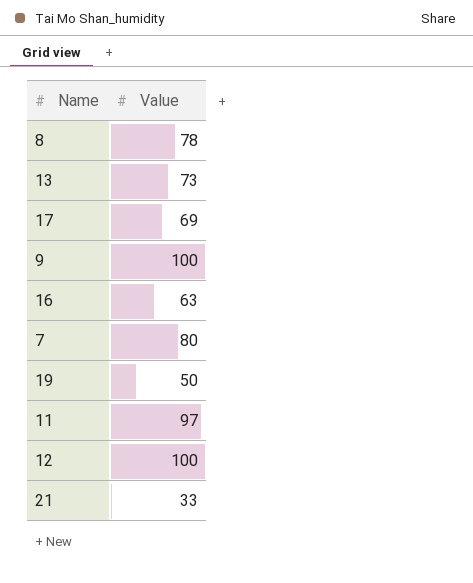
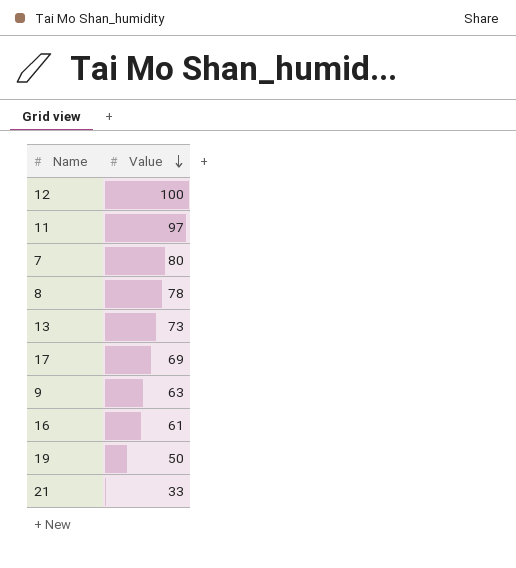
row order: none -> Value descending
9 | Value: 100 -> 63
16 | Value: 63 -> 61

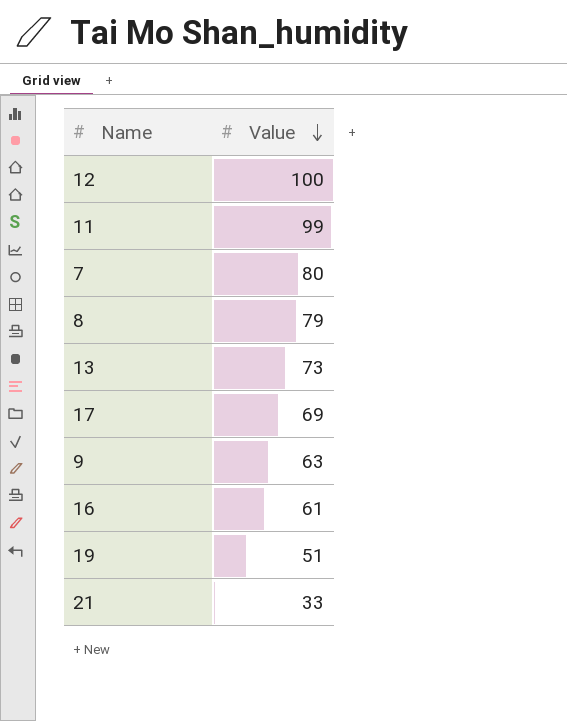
11 | Value: 97 -> 99
8 | Value: 78 -> 79
19 | Value: 50 -> 51

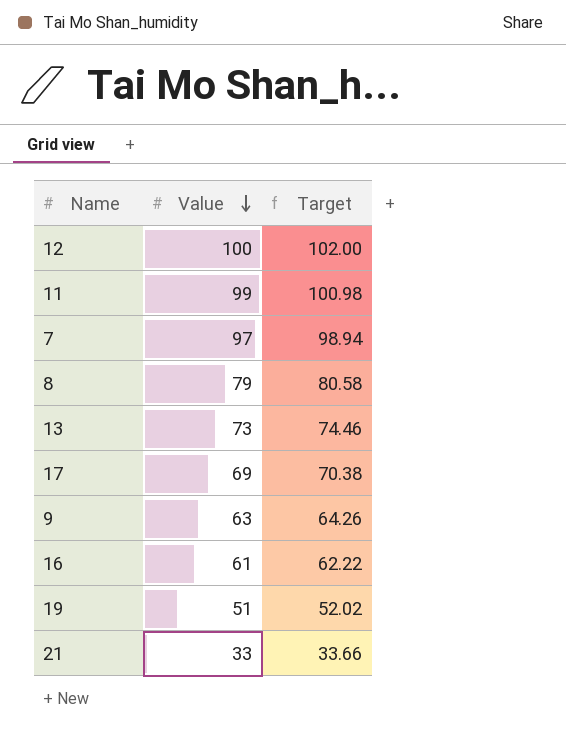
column Target | formula: none -> [Value] * 1.02
7 | Value: 80 -> 97

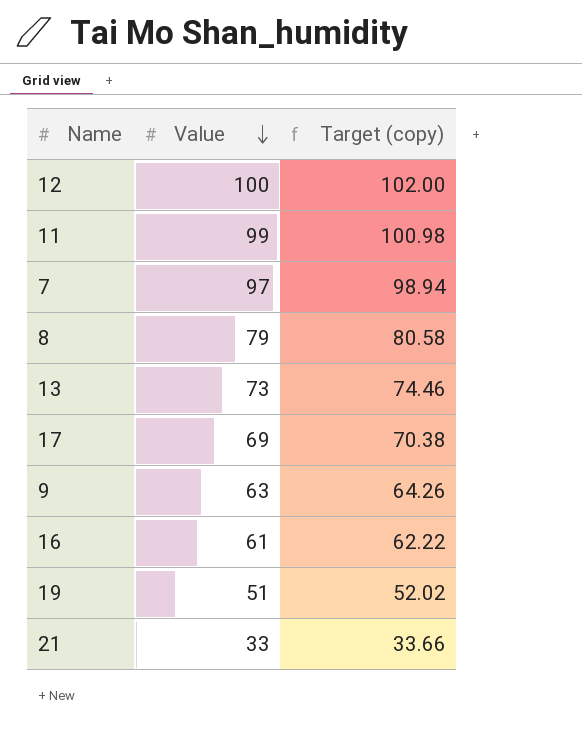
column name: Target -> Target (copy)

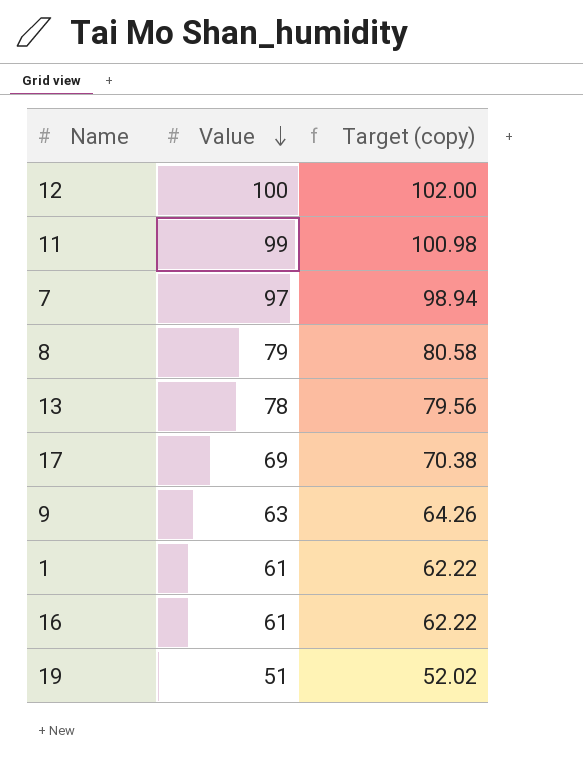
row 21: 33 | 33.66 -> none
13 | Value: 73 -> 78
13 | Target (copy): 74.46 -> 79.56
row 1: none -> 61 | 62.22

